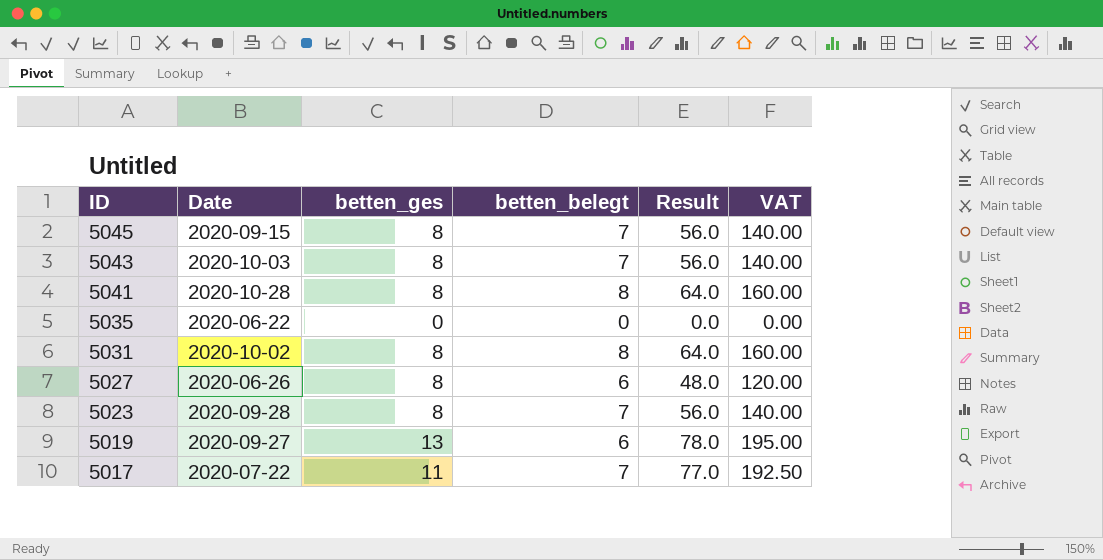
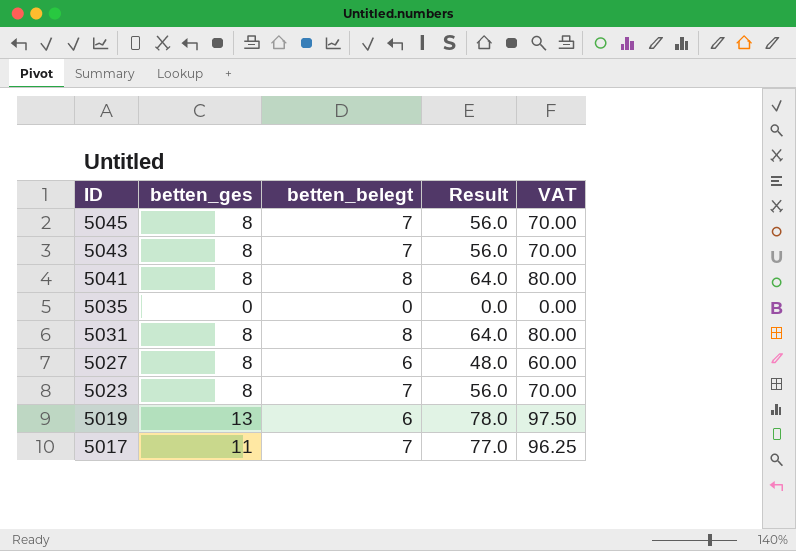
column Date | position: 2 -> none
column VAT | formula: [Result] * 2.5 -> [Result] * 1.25

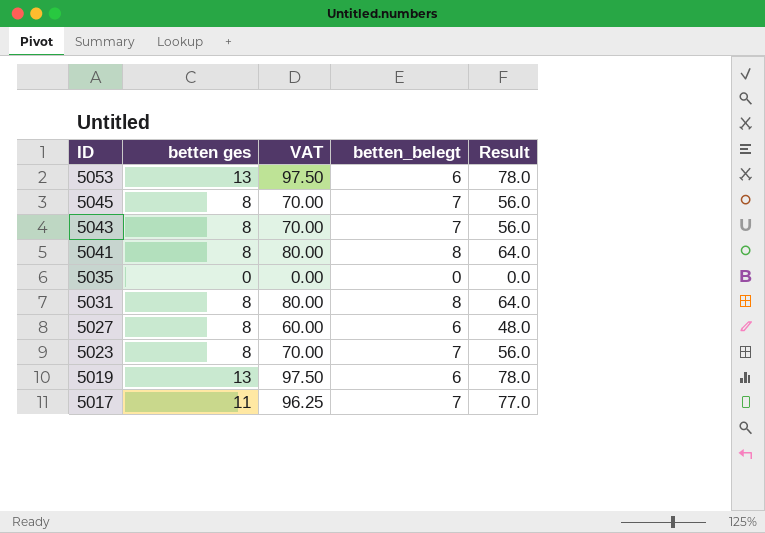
column name: betten_ges -> betten ges
column VAT | position: 5 -> 3
row 5053: none -> 13 | 97.50 | 6 | 78.0

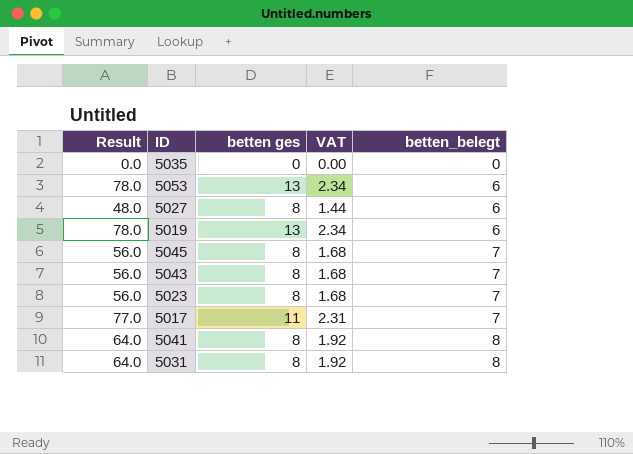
row order: ID descending -> betten_belegt ascending
column Result | position: 5 -> 1
column VAT | formula: [Result] * 1.25 -> [Result] * 0.03

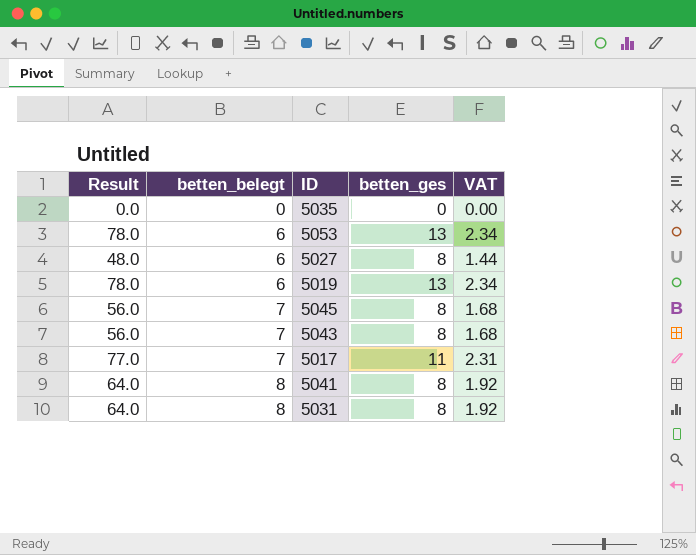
column betten_belegt | position: 5 -> 2
column name: betten ges -> betten_ges
row 5023: 56.0 | 8 | 1.68 | 7 -> none

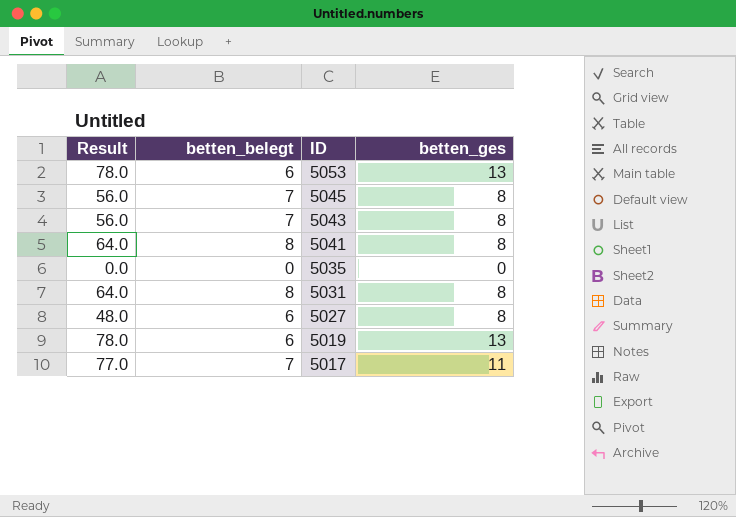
row order: betten_belegt ascending -> ID descending
column VAT | formula: [Result] * 0.03 -> none

